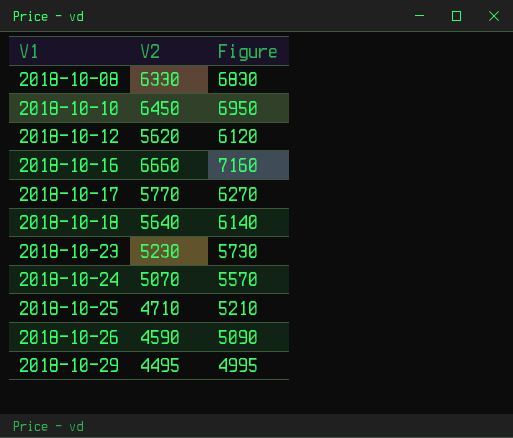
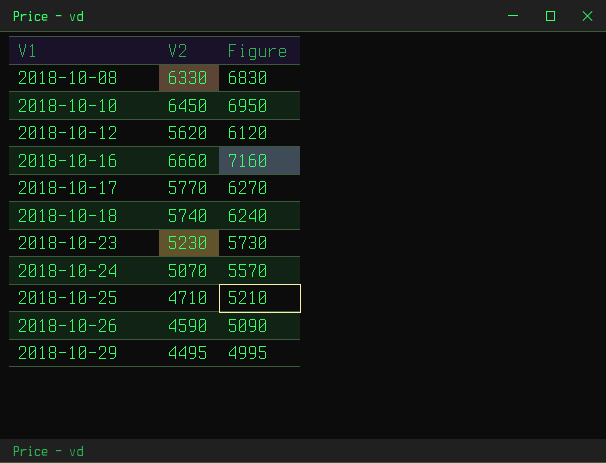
2018-10-18 | V2: 5640 -> 5740
2018-10-18 | Figure: 6140 -> 6240

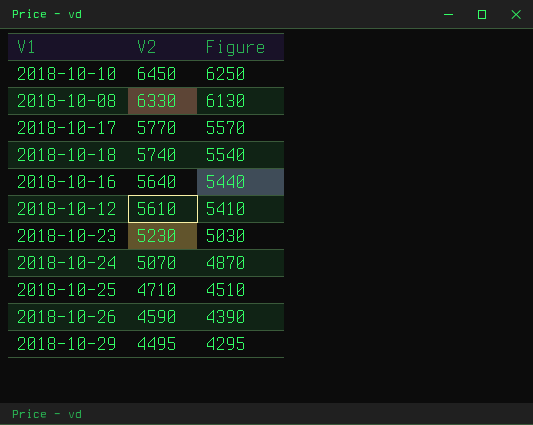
row order: V1 ascending -> V2 descending
column Figure | formula: [V2] + 500 -> [V2] - 200
2018-10-16 | V2: 6660 -> 5640
2018-10-12 | V2: 5620 -> 5610

